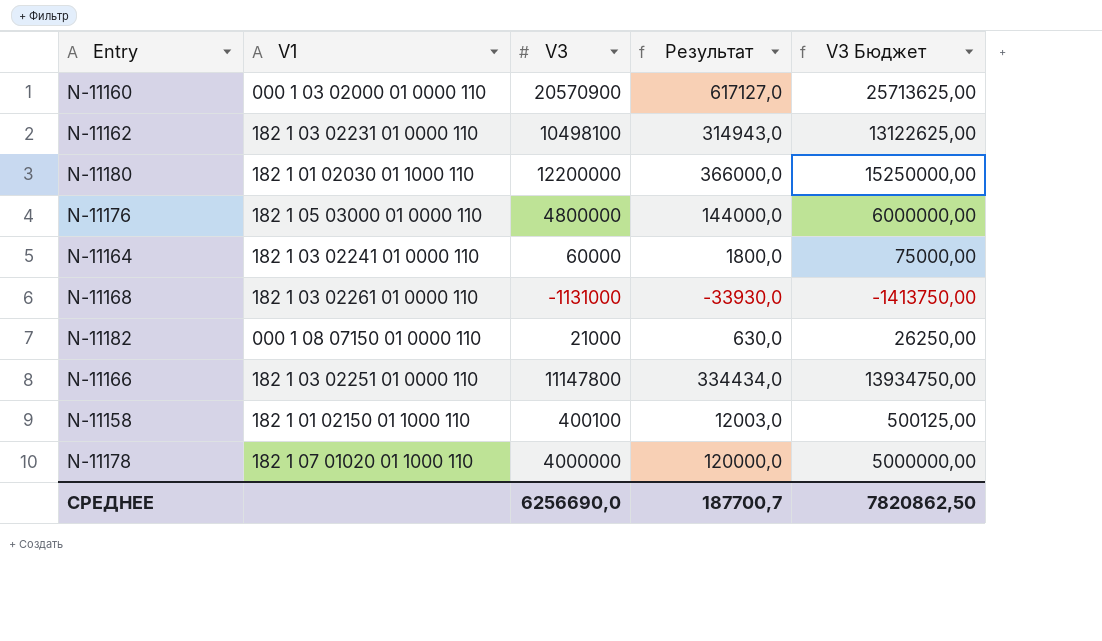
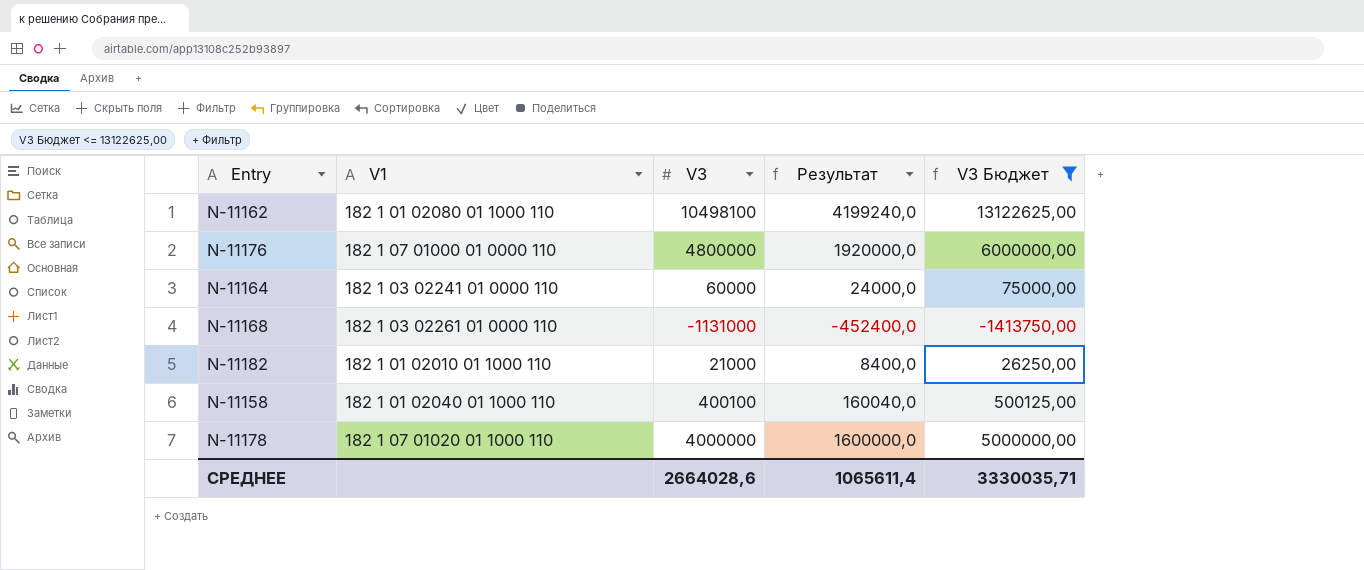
filter: none -> V3 Бюджет <= 13122625,00
column Результат | formula: [V3] * 0,03 -> [V3] * 0,4
N-11162 | V1: 182 1 03 02231 01 0000 110 -> 182 1 01 02080 01 1000 110
N-11176 | V1: 182 1 05 03000 01 0000 110 -> 182 1 07 01000 01 0000 110
N-11182 | V1: 000 1 08 07150 01 0000 110 -> 182 1 01 02010 01 1000 110
N-11158 | V1: 182 1 01 02150 01 1000 110 -> 182 1 01 02040 01 1000 110
СРЕДНЕЕ | V3: 6256690,0 -> 2664028,6
СРЕДНЕЕ | Результат: 187700,7 -> 1065611,4
СРЕДНЕЕ | V3 Бюджет: 7820862,50 -> 3330035,71

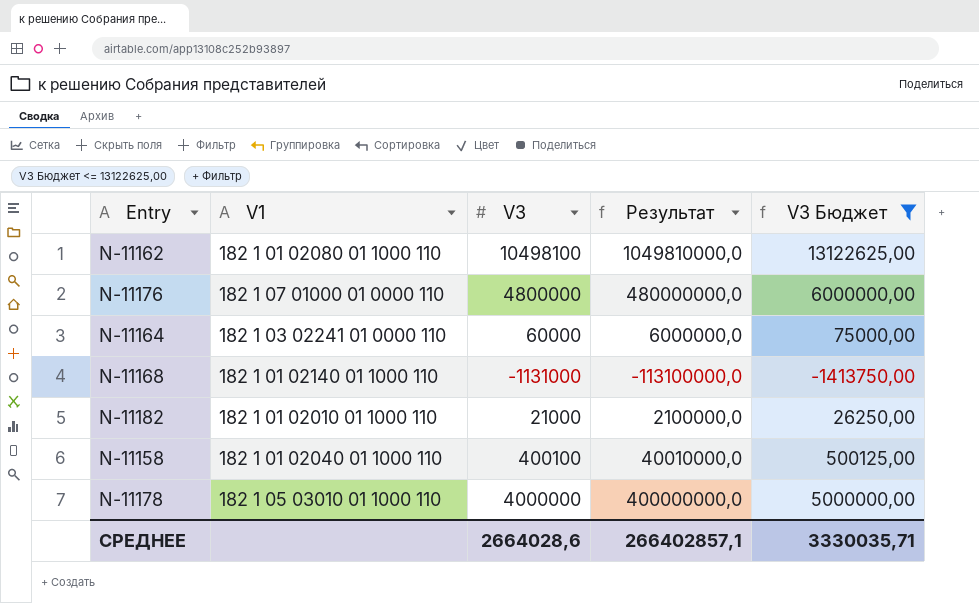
column Результат | formula: [V3] * 0,4 -> [V3] * 100
N-11168 | V1: 182 1 03 02261 01 0000 110 -> 182 1 01 02140 01 1000 110
N-11178 | V1: 182 1 07 01020 01 1000 110 -> 182 1 05 03010 01 1000 110
СРЕДНЕЕ | Результат: 1065611,4 -> 266402857,1

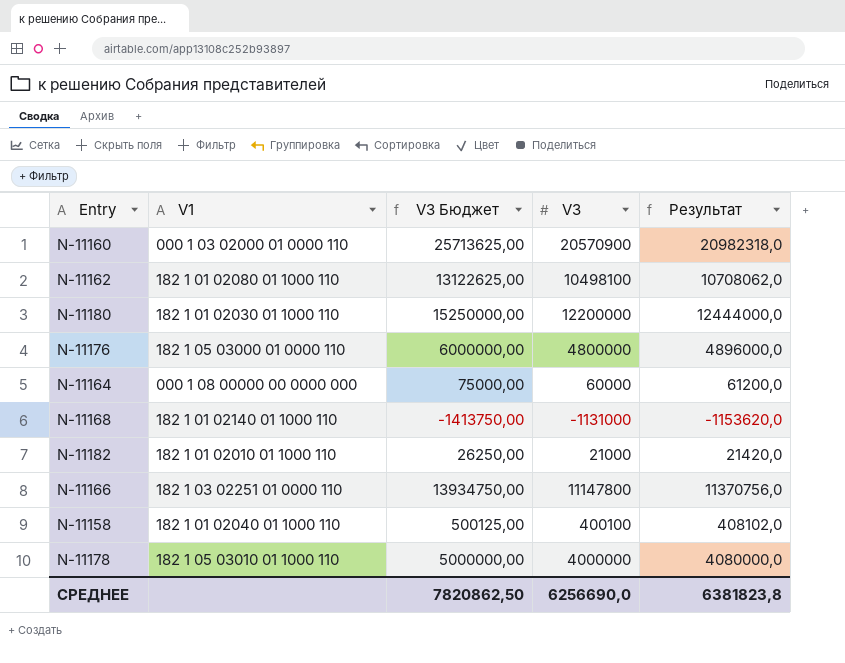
filter: V3 Бюджет <= 13122625,00 -> none
column V3 Бюджет | position: 5 -> 3
column Результат | formula: [V3] * 100 -> [V3] * 1,02
N-11176 | V1: 182 1 07 01000 01 0000 110 -> 182 1 05 03000 01 0000 110
N-11164 | V1: 182 1 03 02241 01 0000 110 -> 000 1 08 00000 00 0000 000
СРЕДНЕЕ | V3 Бюджет: 3330035,71 -> 7820862,50
СРЕДНЕЕ | V3: 2664028,6 -> 6256690,0
СРЕДНЕЕ | Результат: 266402857,1 -> 6381823,8

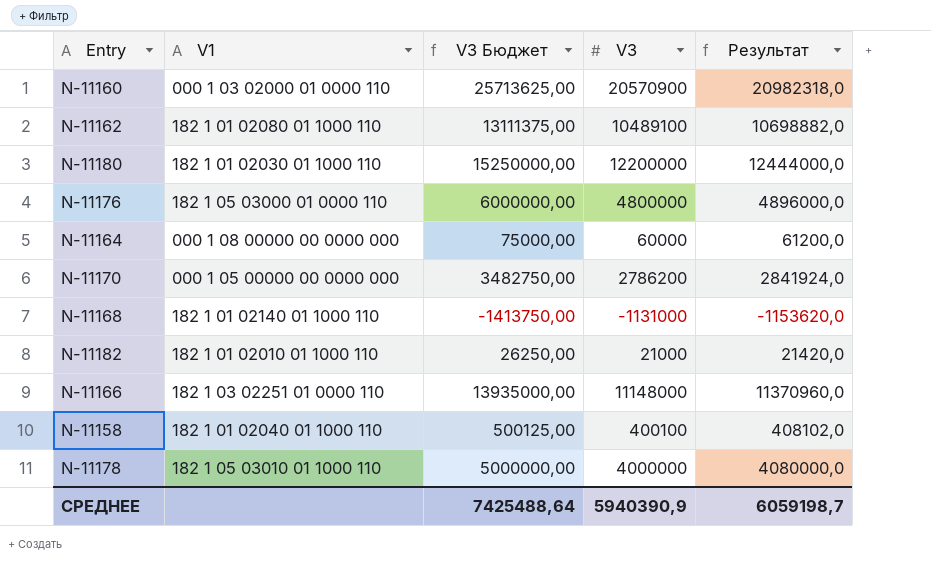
N-11162 | V3 Бюджет: 13122625,00 -> 13111375,00
N-11162 | V3: 10498100 -> 10489100
N-11162 | Результат: 10708062,0 -> 10698882,0
row N-11170: none -> 000 1 05 00000 00 0000 000 | 3482750,00 | 2786200 | 2841924,0
N-11166 | V3 Бюджет: 13934750,00 -> 13935000,00
N-11166 | V3: 11147800 -> 11148000
N-11166 | Результат: 11370756,0 -> 11370960,0
СРЕДНЕЕ | V3 Бюджет: 7820862,50 -> 7425488,64
СРЕДНЕЕ | V3: 6256690,0 -> 5940390,9
СРЕДНЕЕ | Результат: 6381823,8 -> 6059198,7

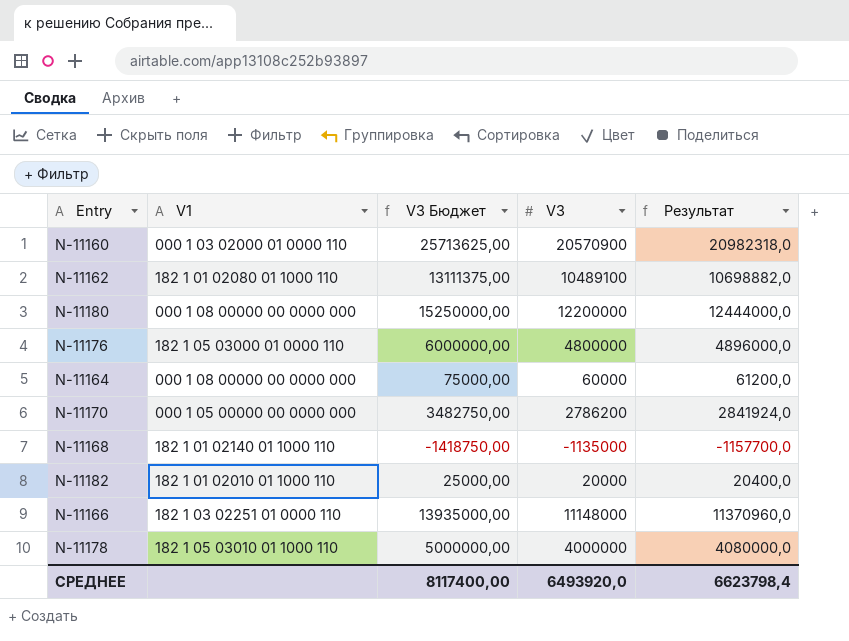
row N-11158: 182 1 01 02040 01 1000 110 | 500125,00 | 400100 | 408102,0 -> none
N-11180 | V1: 182 1 01 02030 01 1000 110 -> 000 1 08 00000 00 0000 000
N-11168 | V3 Бюджет: -1413750,00 -> -1418750,00
N-11168 | V3: -1131000 -> -1135000
N-11168 | Результат: -1153620,0 -> -1157700,0
N-11182 | V3 Бюджет: 26250,00 -> 25000,00
N-11182 | V3: 21000 -> 20000
N-11182 | Результат: 21420,0 -> 20400,0
СРЕДНЕЕ | V3 Бюджет: 7425488,64 -> 8117400,00
СРЕДНЕЕ | V3: 5940390,9 -> 6493920,0
СРЕДНЕЕ | Результат: 6059198,7 -> 6623798,4

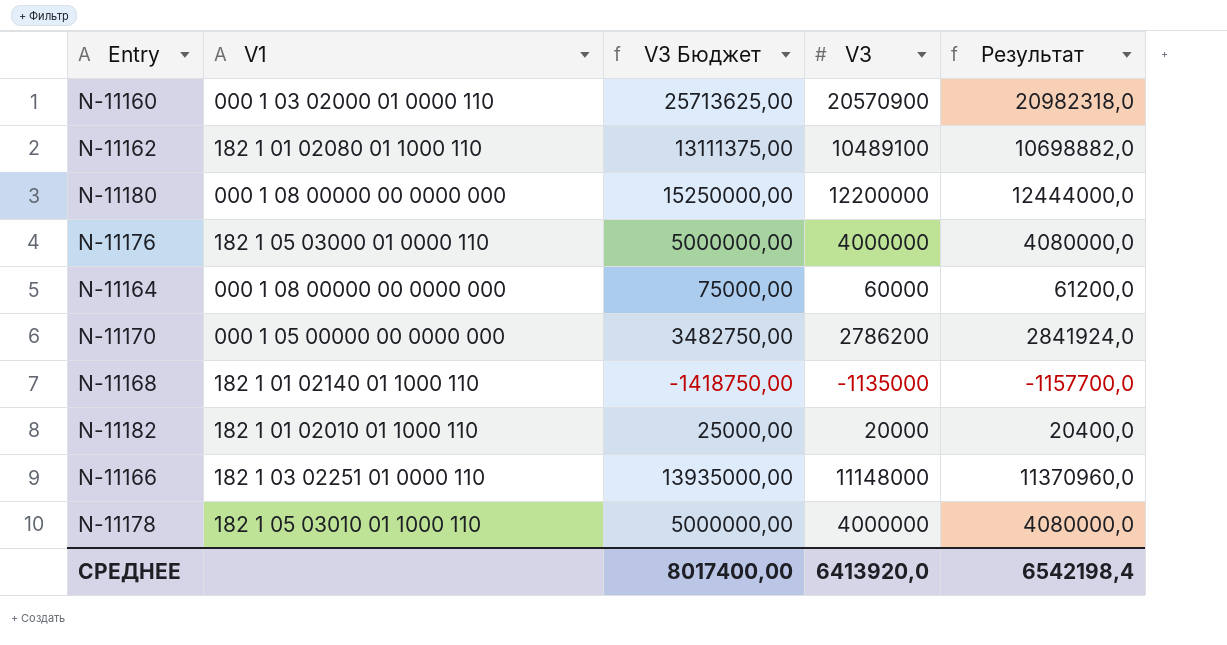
N-11176 | V3 Бюджет: 6000000,00 -> 5000000,00
N-11176 | V3: 4800000 -> 4000000
N-11176 | Результат: 4896000,0 -> 4080000,0
СРЕДНЕЕ | V3 Бюджет: 8117400,00 -> 8017400,00
СРЕДНЕЕ | V3: 6493920,0 -> 6413920,0
СРЕДНЕЕ | Результат: 6623798,4 -> 6542198,4

